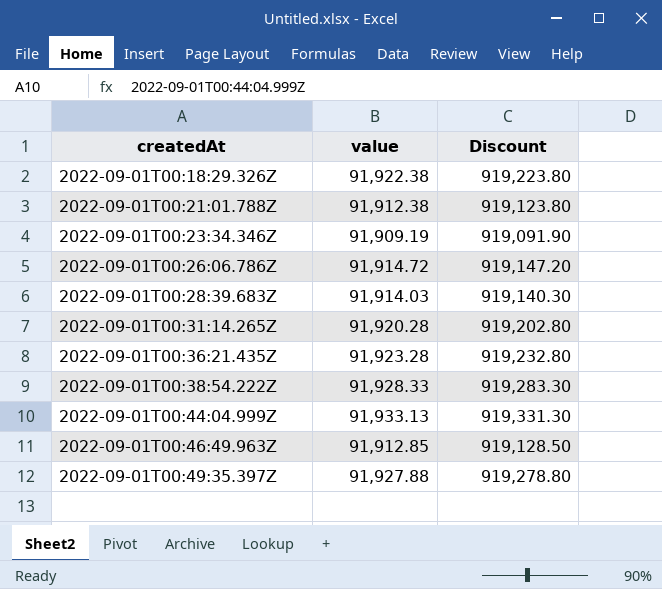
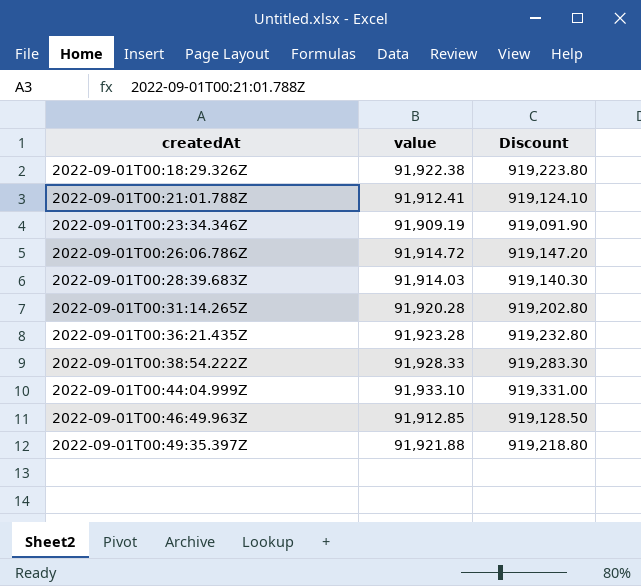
2022-09-01T00:21:01.788Z | value: 91,912.38 -> 91,912.41
2022-09-01T00:21:01.788Z | Discount: 919,123.80 -> 919,124.10
2022-09-01T00:44:04.999Z | value: 91,933.13 -> 91,933.10
2022-09-01T00:44:04.999Z | Discount: 919,331.30 -> 919,331.00
2022-09-01T00:49:35.397Z | value: 91,927.88 -> 91,921.88
2022-09-01T00:49:35.397Z | Discount: 919,278.80 -> 919,218.80

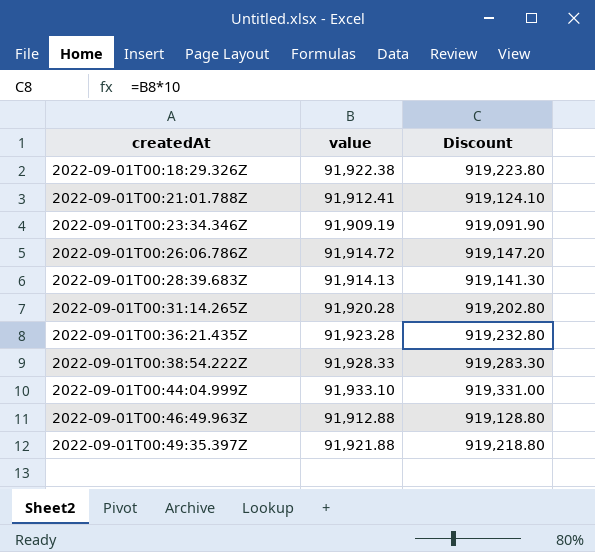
2022-09-01T00:28:39.683Z | value: 91,914.03 -> 91,914.13
2022-09-01T00:28:39.683Z | Discount: 919,140.30 -> 919,141.30
2022-09-01T00:46:49.963Z | value: 91,912.85 -> 91,912.88
2022-09-01T00:46:49.963Z | Discount: 919,128.50 -> 919,128.80

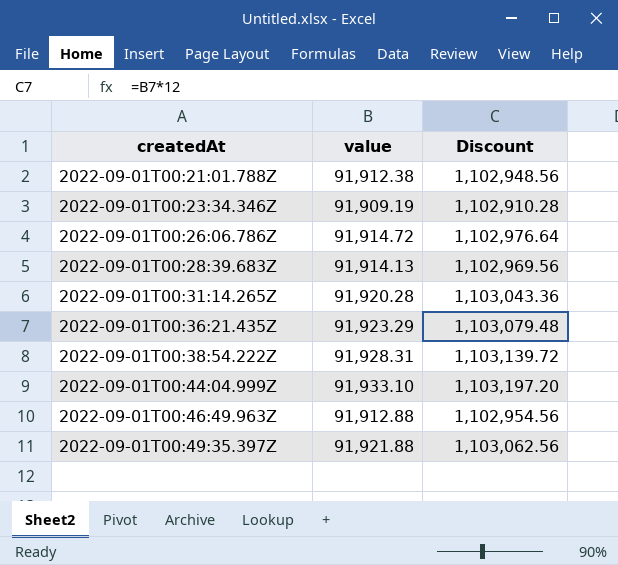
column Discount | formula: [value] * 10 -> [value] * 12
row 2022-09-01T00:18:29.326Z: 91,922.38 | 919,223.80 -> none
2022-09-01T00:21:01.788Z | value: 91,912.41 -> 91,912.38
2022-09-01T00:36:21.435Z | value: 91,923.28 -> 91,923.29
2022-09-01T00:38:54.222Z | value: 91,928.33 -> 91,928.31

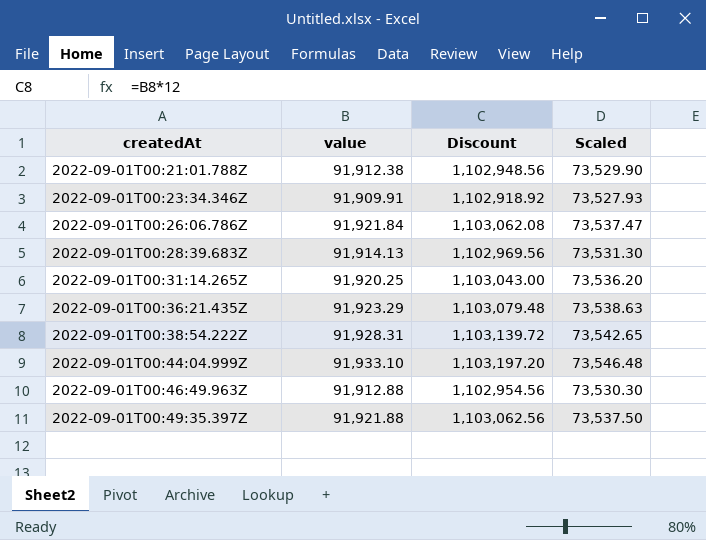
column Scaled | formula: none -> [value] * 0.8
2022-09-01T00:23:34.346Z | value: 91,909.19 -> 91,909.91
2022-09-01T00:23:34.346Z | Discount: 1,102,910.28 -> 1,102,918.92
2022-09-01T00:26:06.786Z | value: 91,914.72 -> 91,921.84
2022-09-01T00:26:06.786Z | Discount: 1,102,976.64 -> 1,103,062.08
2022-09-01T00:31:14.265Z | value: 91,920.28 -> 91,920.25
2022-09-01T00:31:14.265Z | Discount: 1,103,043.36 -> 1,103,043.00

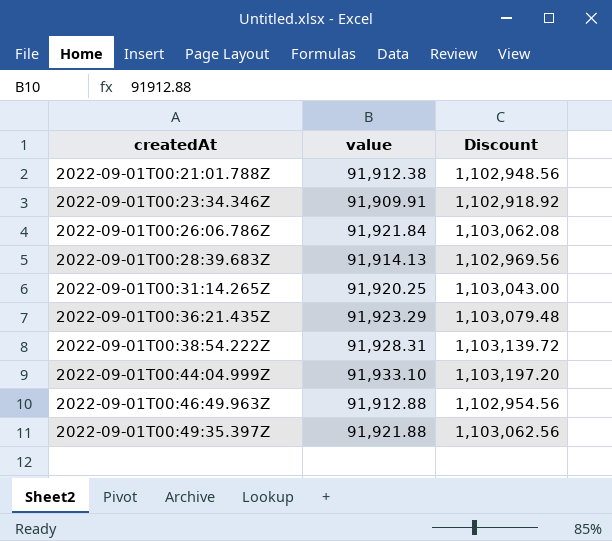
column Scaled | formula: [value] * 0.8 -> none

